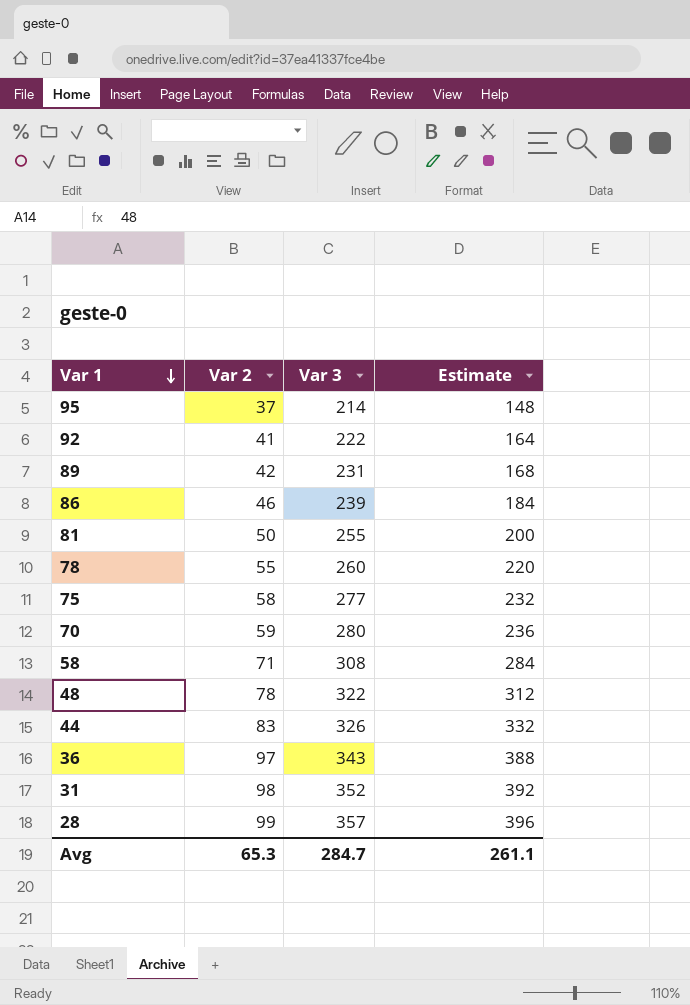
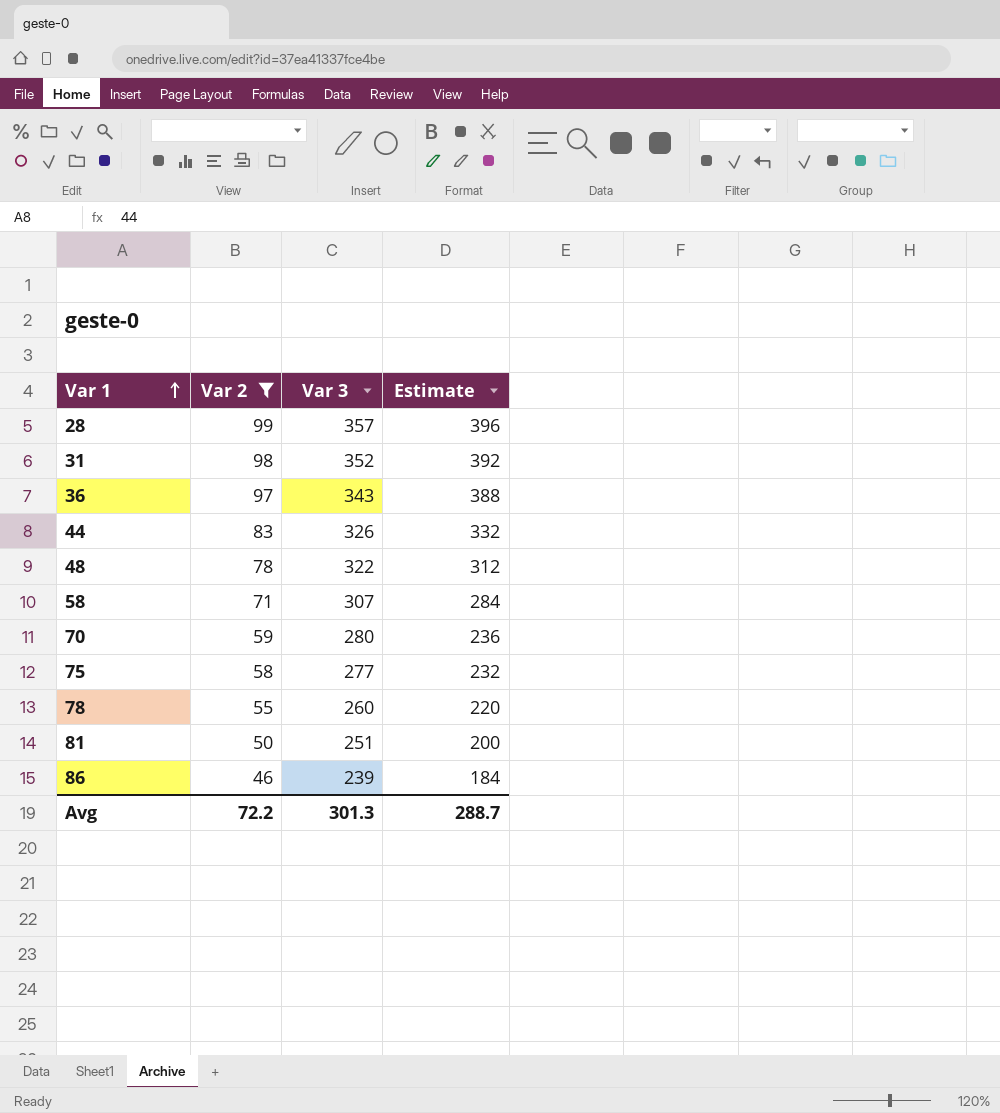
filter: none -> Var 2 >= 46
row order: Var 1 descending -> Var 1 ascending
58 | Var 3: 308 -> 307
81 | Var 3: 255 -> 251
Avg | Var 2: 65.3 -> 72.2
Avg | Var 3: 284.7 -> 301.3
Avg | Estimate: 261.1 -> 288.7

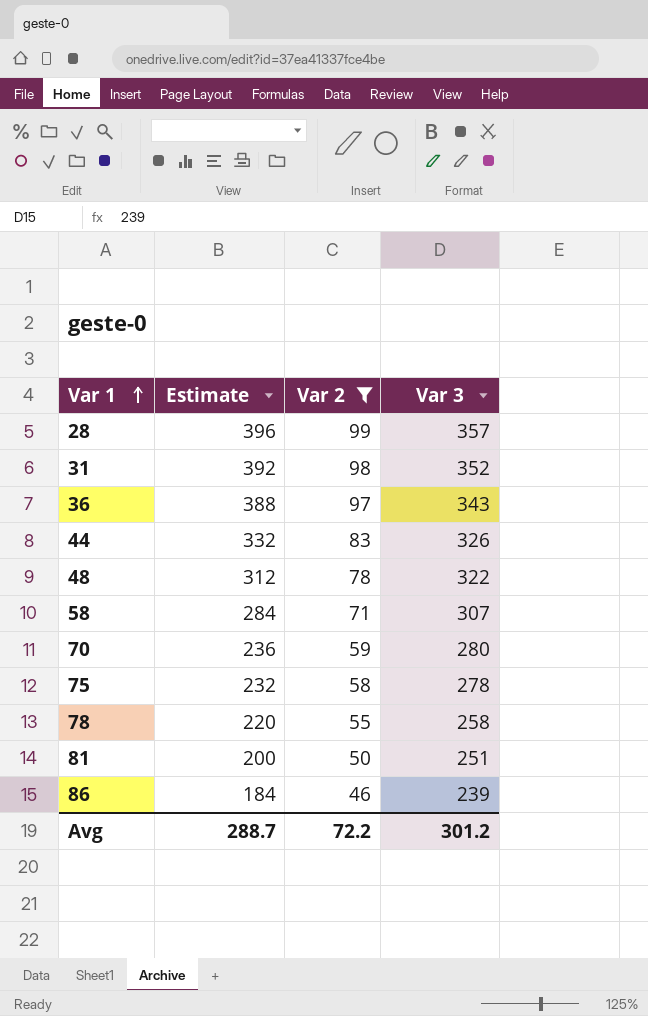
column Estimate | position: 4 -> 2
75 | Var 3: 277 -> 278
78 | Var 3: 260 -> 258
Avg | Var 3: 301.3 -> 301.2

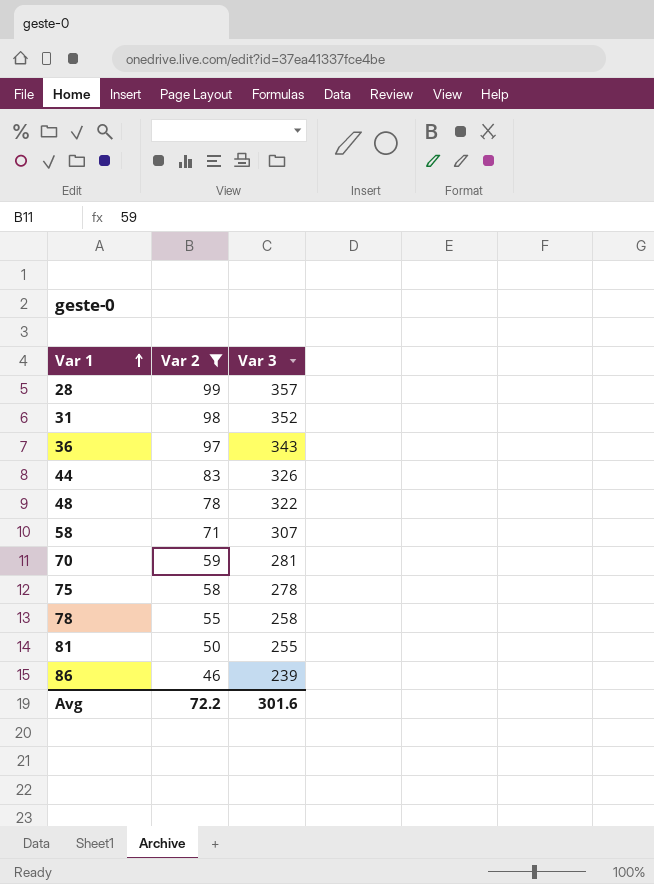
column Estimate | formula: [Var 2] * 4 -> none
70 | Var 3: 280 -> 281
81 | Var 3: 251 -> 255
Avg | Var 3: 301.2 -> 301.6

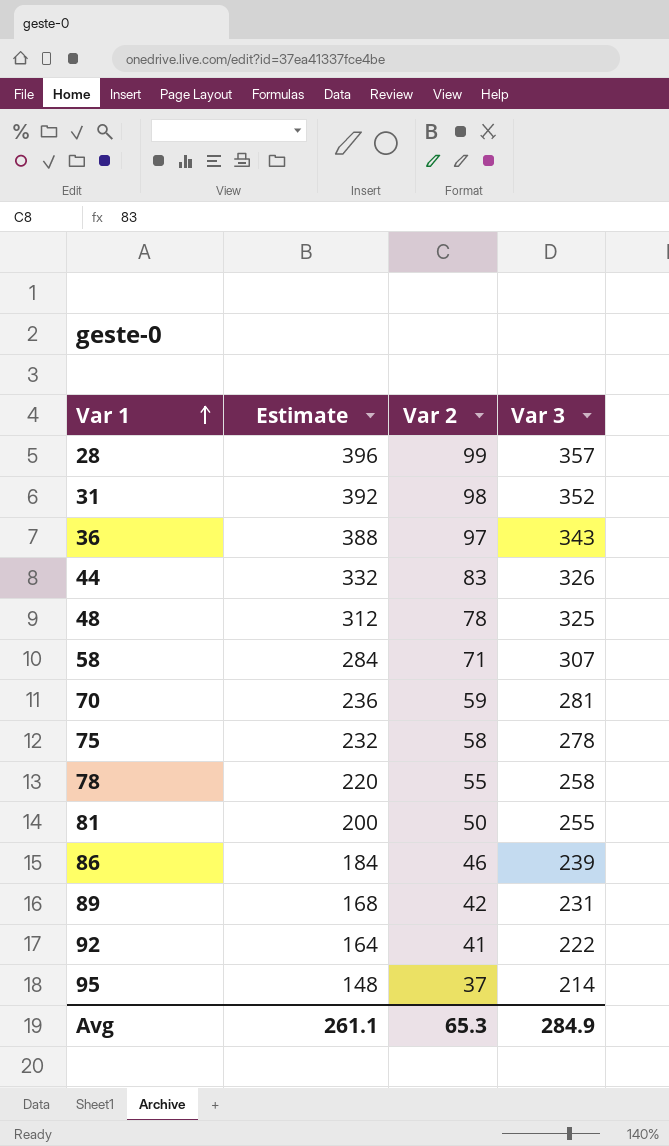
filter: Var 2 >= 46 -> none
column Estimate | formula: none -> [Var 2] * 4
48 | Var 3: 322 -> 325
Avg | Var 2: 72.2 -> 65.3
Avg | Var 3: 301.6 -> 284.9

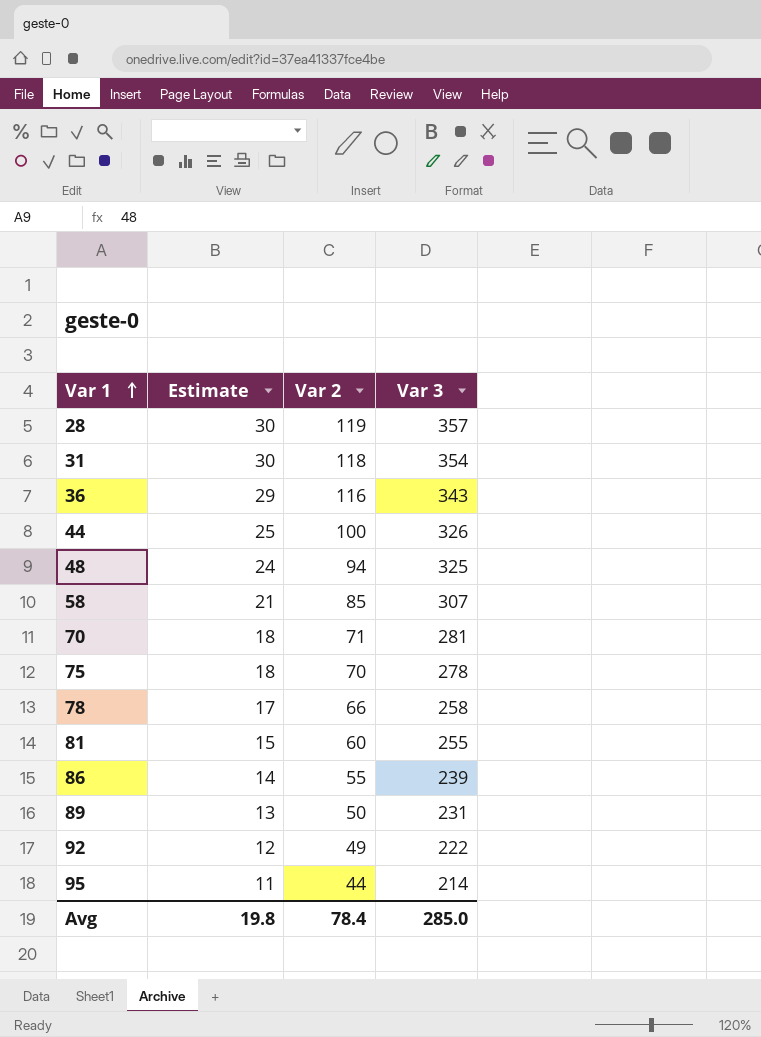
column Estimate | formula: [Var 2] * 4 -> [Var 2] * 0.25
28 | Var 2: 99 -> 119
31 | Var 2: 98 -> 118
31 | Var 3: 352 -> 354
36 | Var 2: 97 -> 116
44 | Var 2: 83 -> 100
48 | Var 2: 78 -> 94
58 | Var 2: 71 -> 85
70 | Var 2: 59 -> 71
75 | Var 2: 58 -> 70
78 | Var 2: 55 -> 66
81 | Var 2: 50 -> 60
86 | Var 2: 46 -> 55
89 | Var 2: 42 -> 50
92 | Var 2: 41 -> 49
95 | Var 2: 37 -> 44
Avg | Estimate: 261.1 -> 19.8
Avg | Var 2: 65.3 -> 78.4
Avg | Var 3: 284.9 -> 285.0

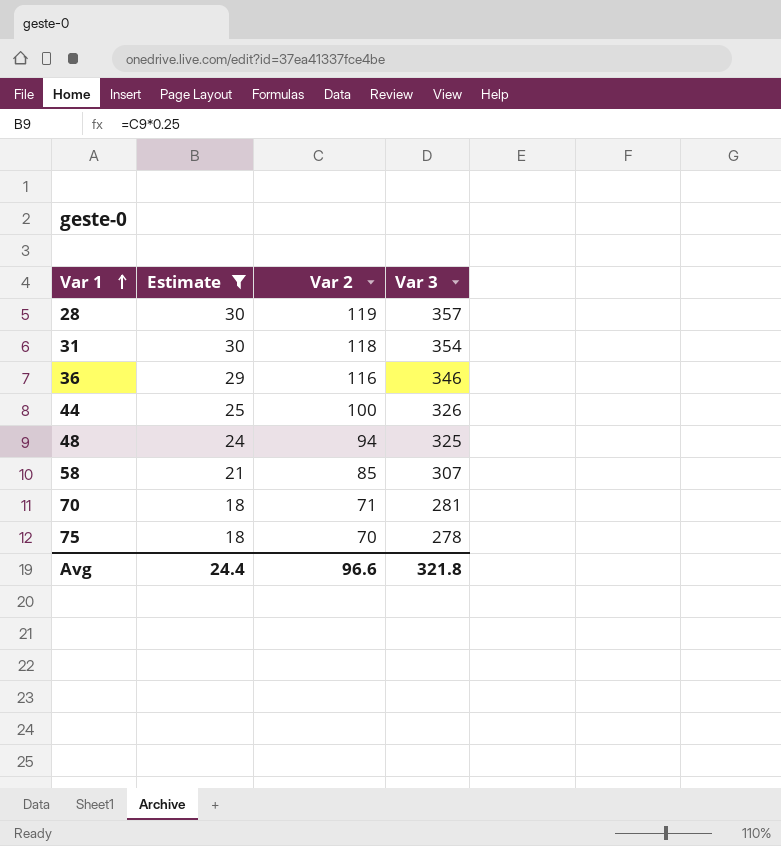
filter: none -> Estimate >= 18
36 | Var 3: 343 -> 346
Avg | Estimate: 19.8 -> 24.4
Avg | Var 2: 78.4 -> 96.6
Avg | Var 3: 285.0 -> 321.8

